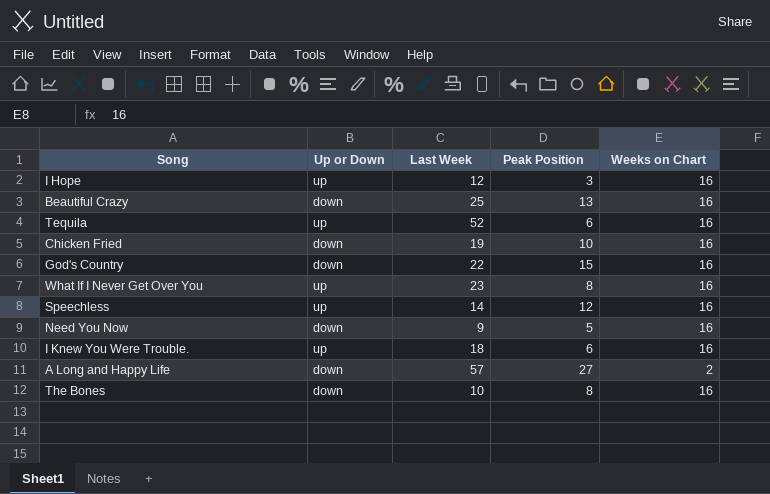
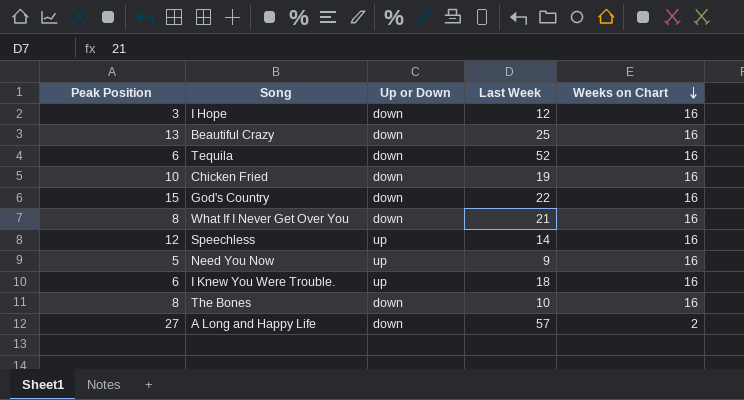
row order: none -> Weeks on Chart descending
column Peak Position | position: 4 -> 1
I Hope | Up or Down: up -> down
Tequila | Up or Down: up -> down
What If I Never Get Over You | Up or Down: up -> down
What If I Never Get Over You | Last Week: 23 -> 21
Need You Now | Up or Down: down -> up

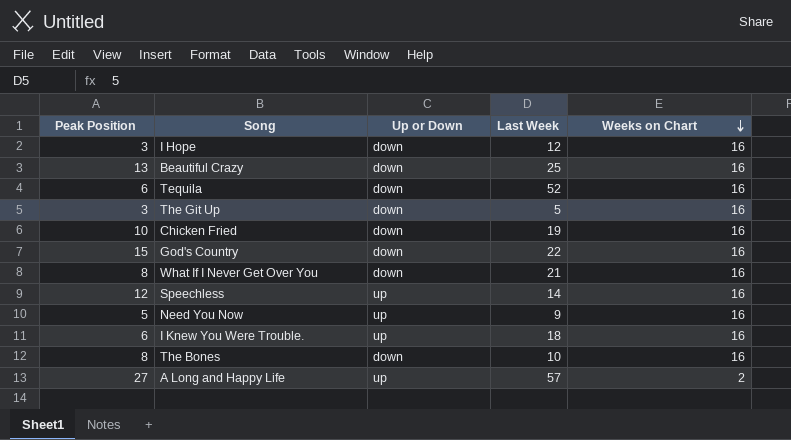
row The Git Up: none -> 3 | down | 5 | 16
A Long and Happy Life | Up or Down: down -> up

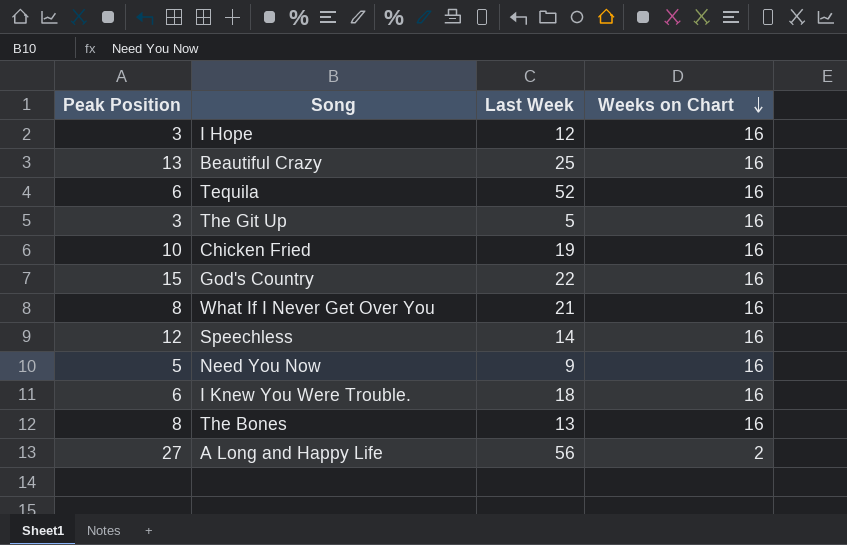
column Up or Down | position: 3 -> none
The Bones | Last Week: 10 -> 13
A Long and Happy Life | Last Week: 57 -> 56

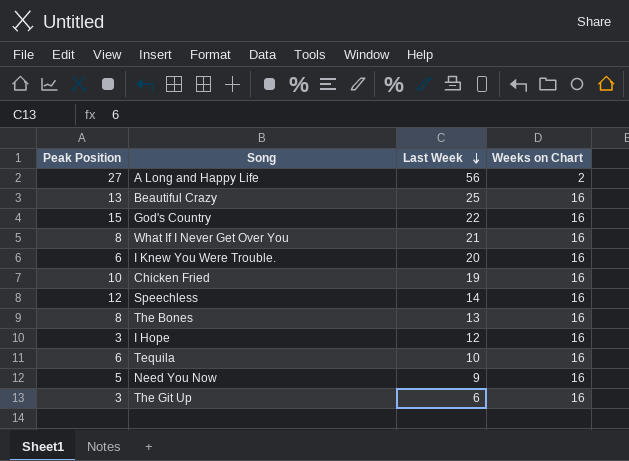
row order: Weeks on Chart descending -> Last Week descending
I Knew You Were Trouble. | Last Week: 18 -> 20
Tequila | Last Week: 52 -> 10
The Git Up | Last Week: 5 -> 6

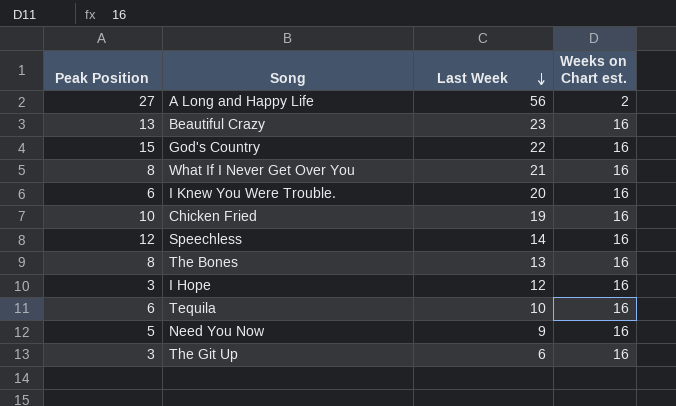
column name: Weeks on Chart -> Weeks on Chart est.
Beautiful Crazy | Last Week: 25 -> 23

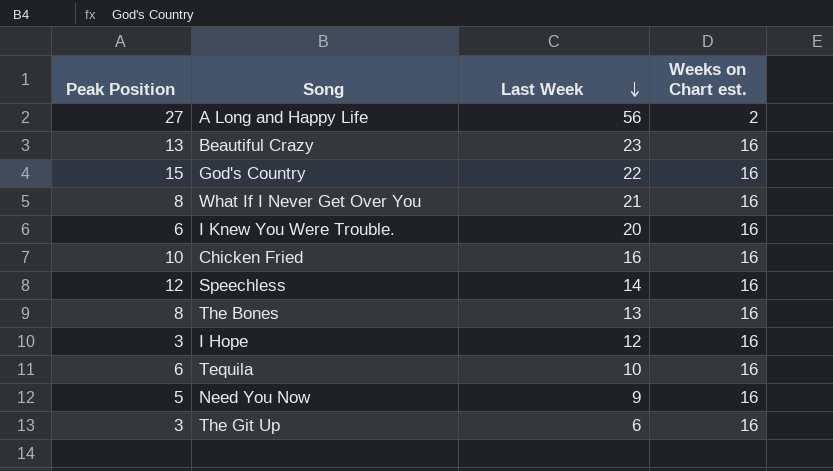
Chicken Fried | Last Week: 19 -> 16

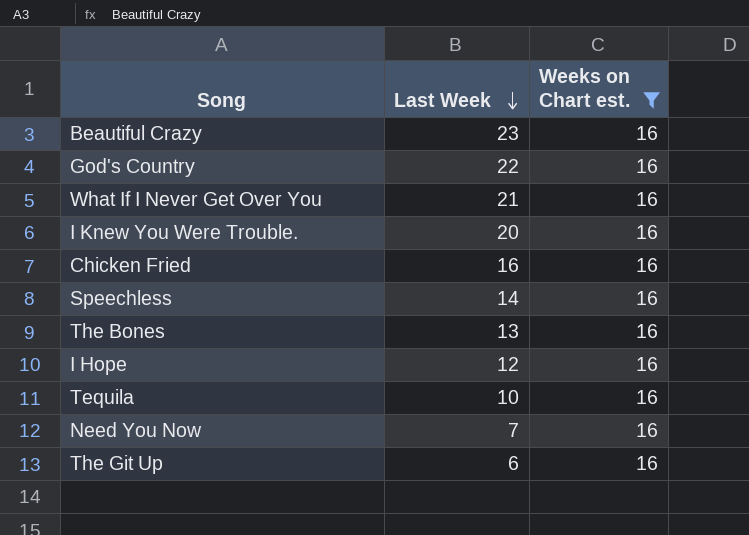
filter: none -> Weeks on Chart est. = 16
column Peak Position | position: 1 -> none
Need You Now | Last Week: 9 -> 7

